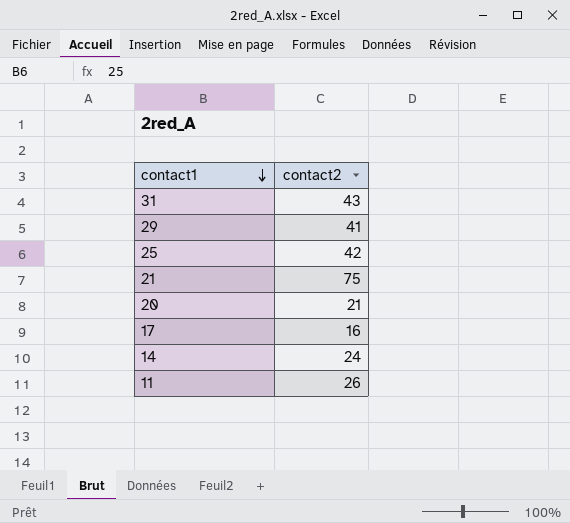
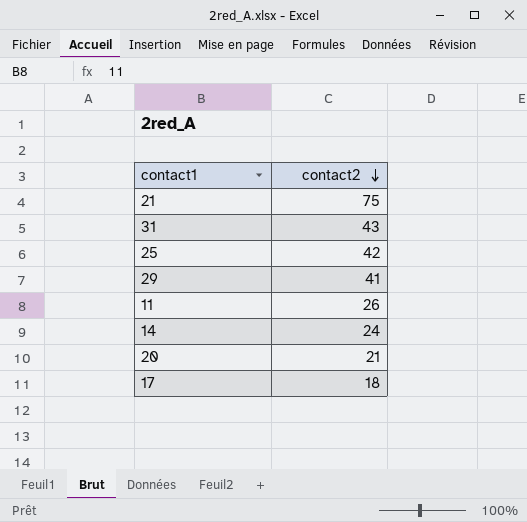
row order: contact1 descending -> contact2 descending
17 | contact2: 16 -> 18

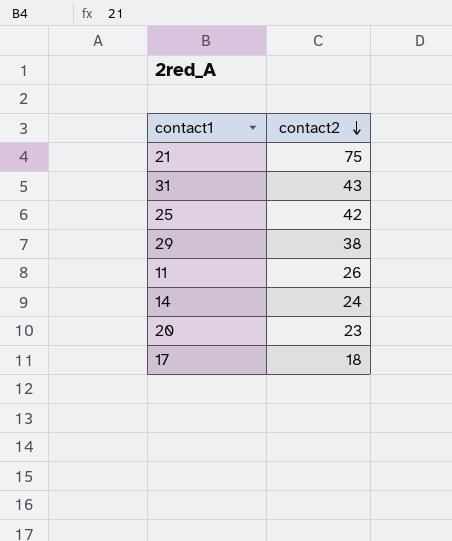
29 | contact2: 41 -> 38
20 | contact2: 21 -> 23

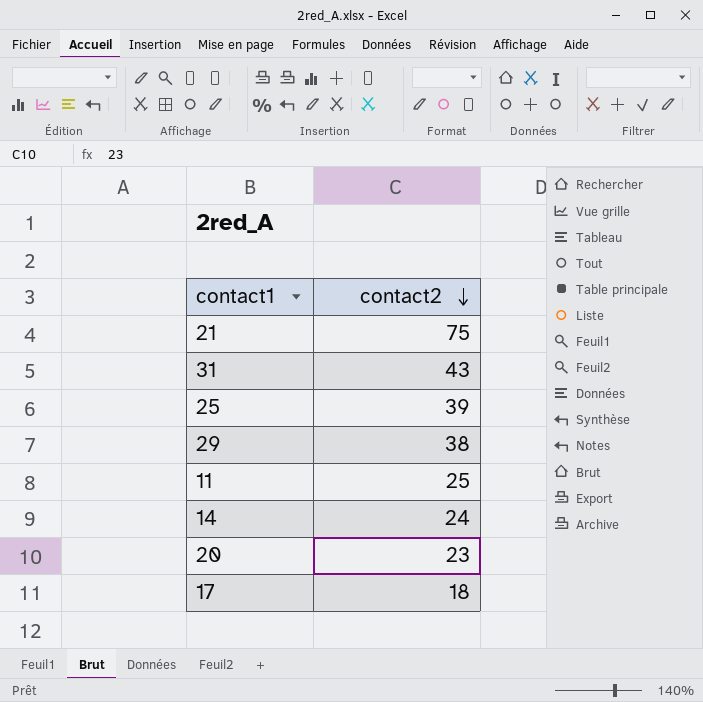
25 | contact2: 42 -> 39
11 | contact2: 26 -> 25

